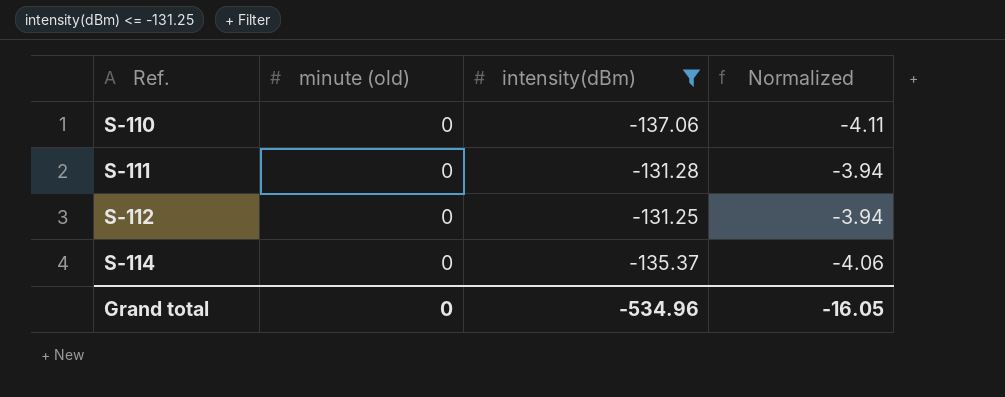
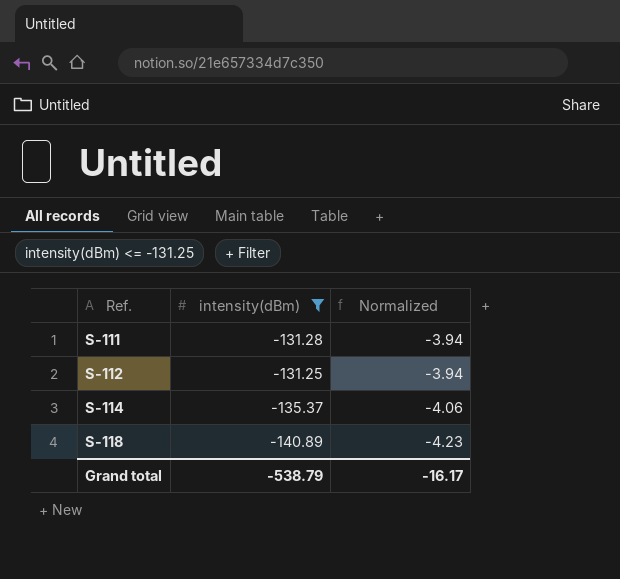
column minute (old) | position: 2 -> none
row S-110: 0 | -137.06 | -4.11 -> none
row S-118: none -> -140.89 | -4.23
Grand total | intensity(dBm): -534.96 -> -538.79
Grand total | Normalized: -16.05 -> -16.17

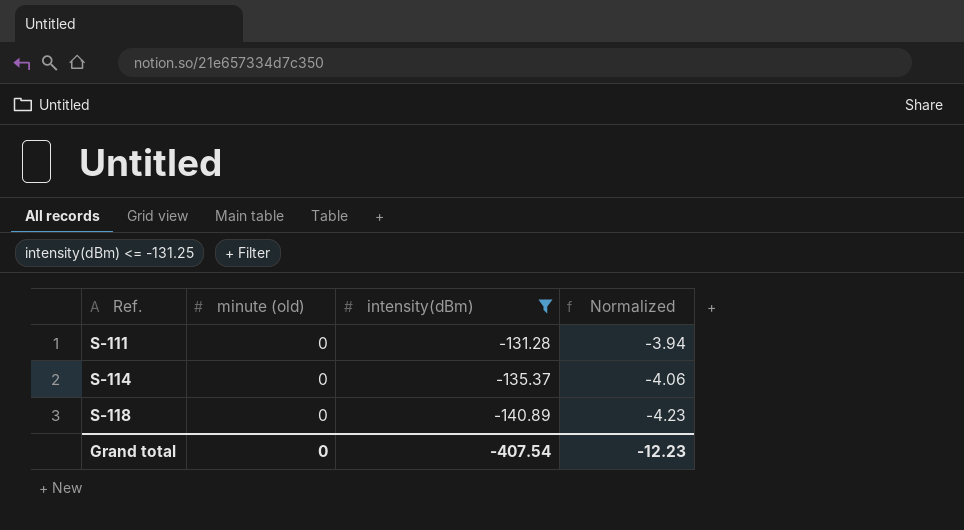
column minute (old) | position: none -> 2
row S-112: -131.25 | -3.94 -> none
Grand total | intensity(dBm): -538.79 -> -407.54
Grand total | Normalized: -16.17 -> -12.23

